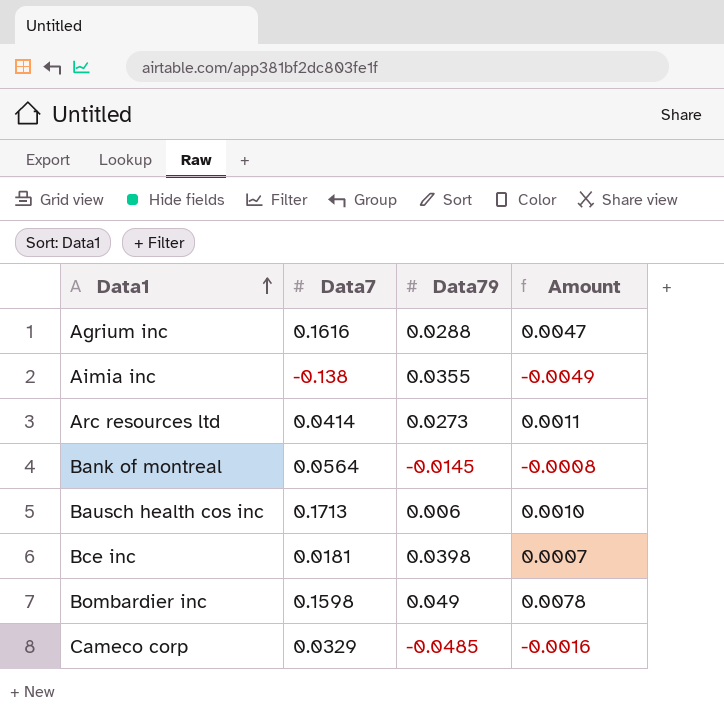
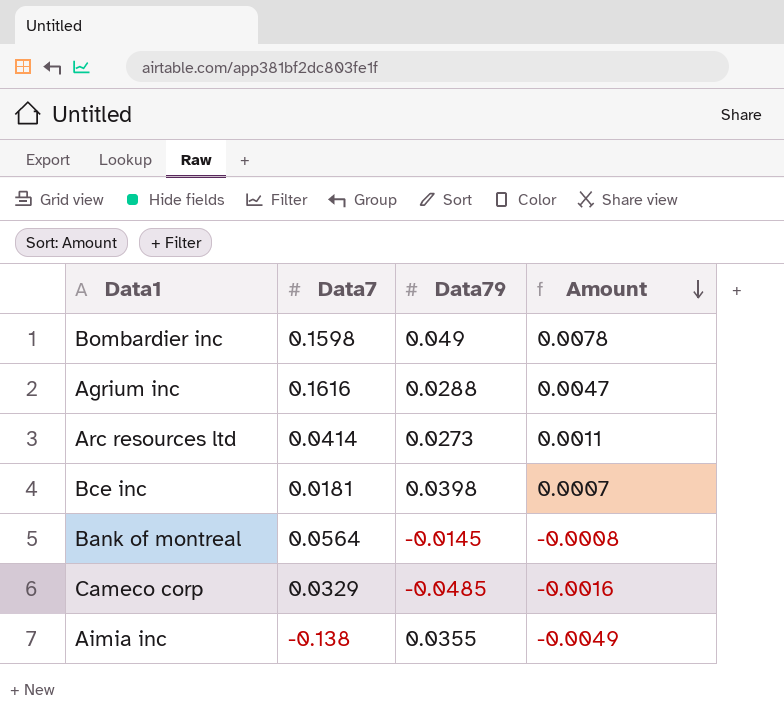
row order: Data1 ascending -> Amount descending
row Bausch health cos inc: 0.1713 | 0.006 | 0.0010 -> none

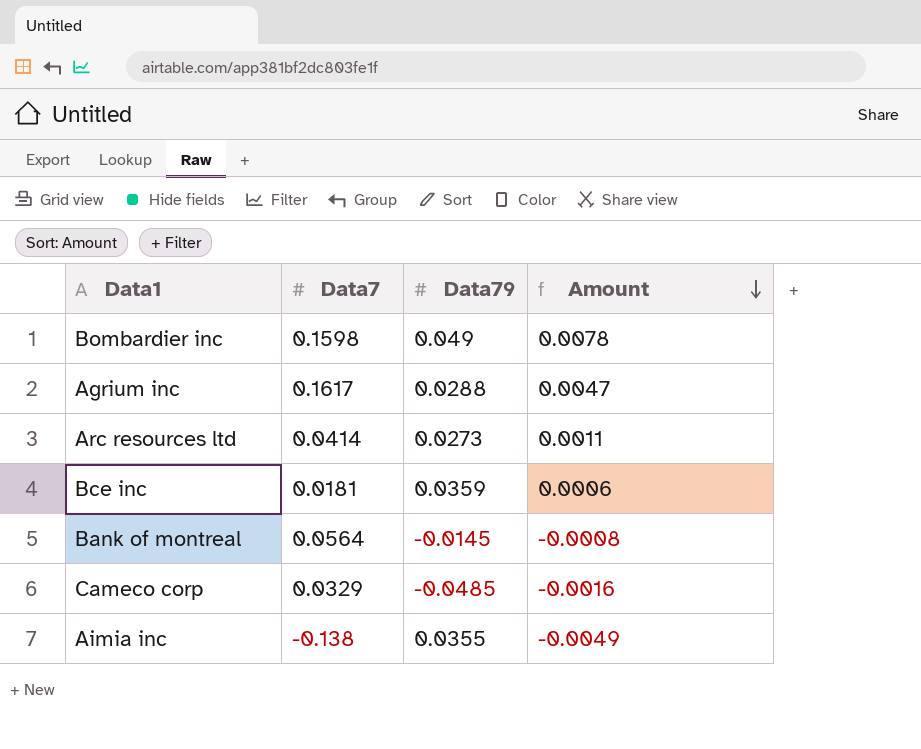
Agrium inc | Data7: 0.1616 -> 0.1617
Bce inc | Data79: 0.0398 -> 0.0359
Bce inc | Amount: 0.0007 -> 0.0006

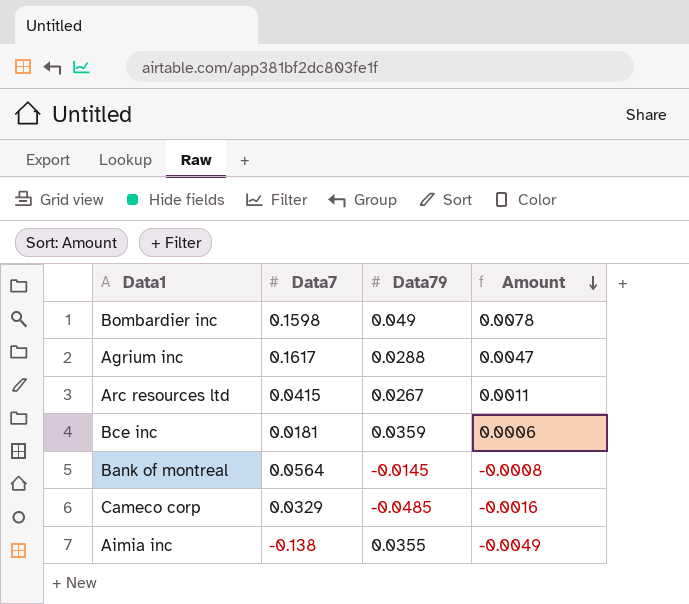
Arc resources ltd | Data7: 0.0414 -> 0.0415
Arc resources ltd | Data79: 0.0273 -> 0.0267

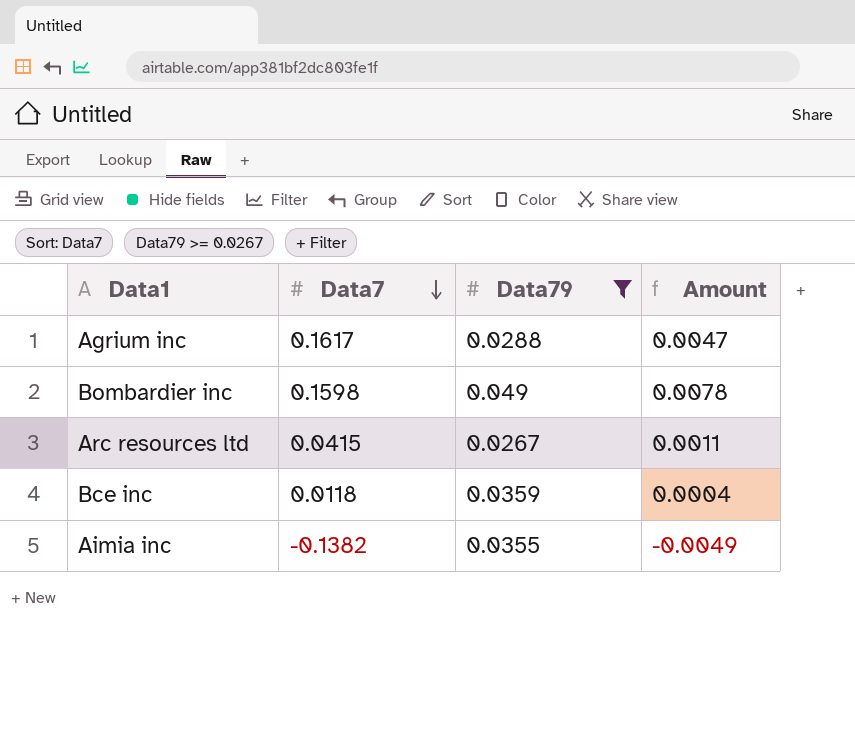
filter: none -> Data79 >= 0.0267
row order: Amount descending -> Data7 descending
Bce inc | Data7: 0.0181 -> 0.0118
Bce inc | Amount: 0.0006 -> 0.0004
Aimia inc | Data7: -0.138 -> -0.1382

